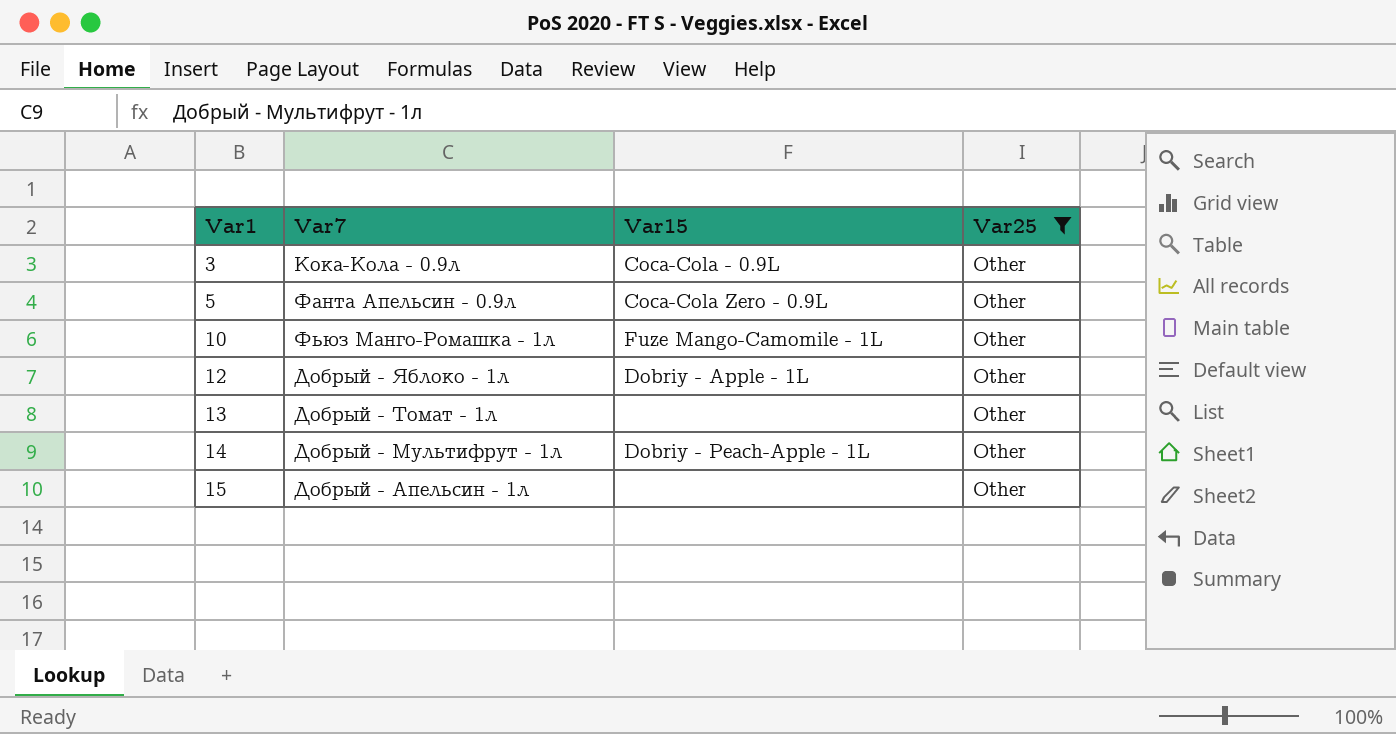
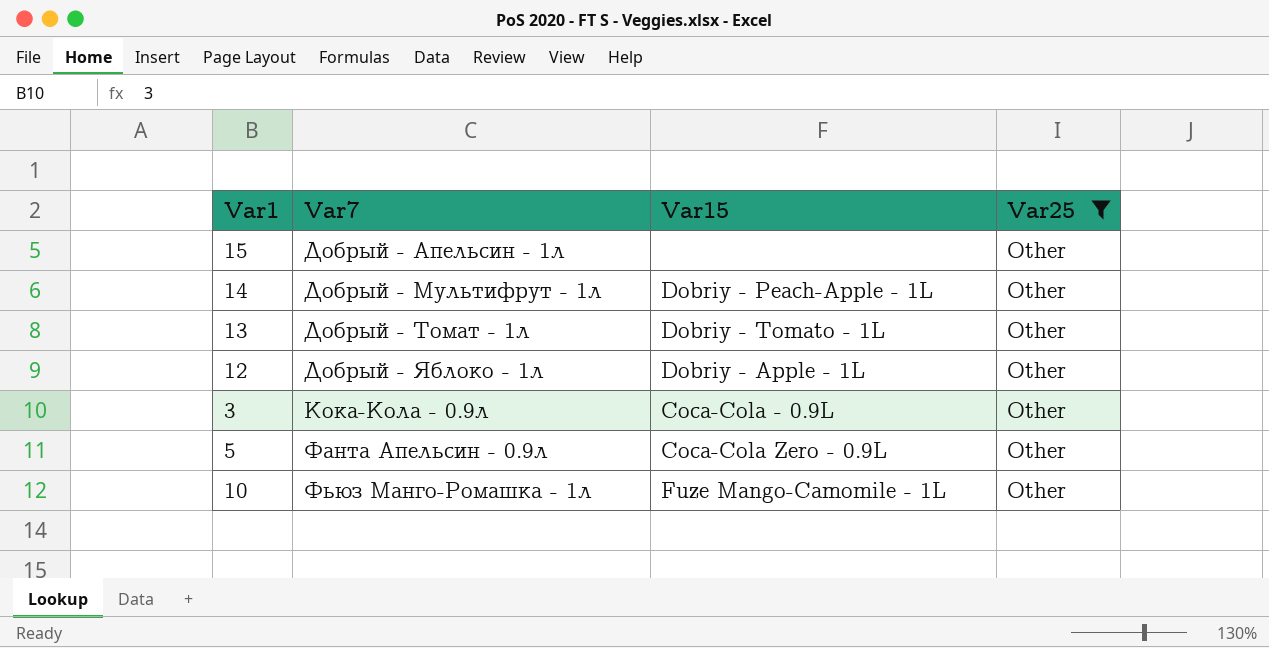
row order: Var1 ascending -> Var7 ascending
13 | Var15: none -> Dobriy - Tomato - 1L

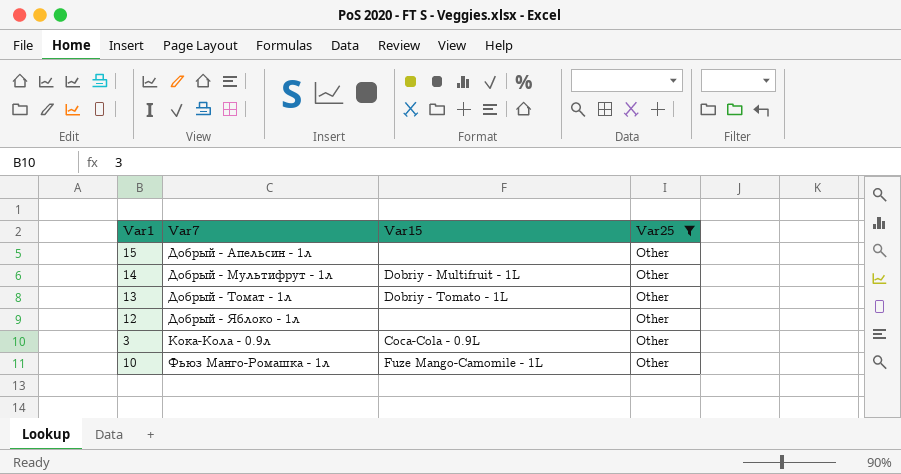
row 5: Фанта Апельсин - 0.9л | Coca-Cola Zero - 0.9L | Other -> none
14 | Var15: Dobriy - Peach-Apple - 1L -> Dobriy - Multifruit - 1L
12 | Var15: Dobriy - Apple - 1L -> none

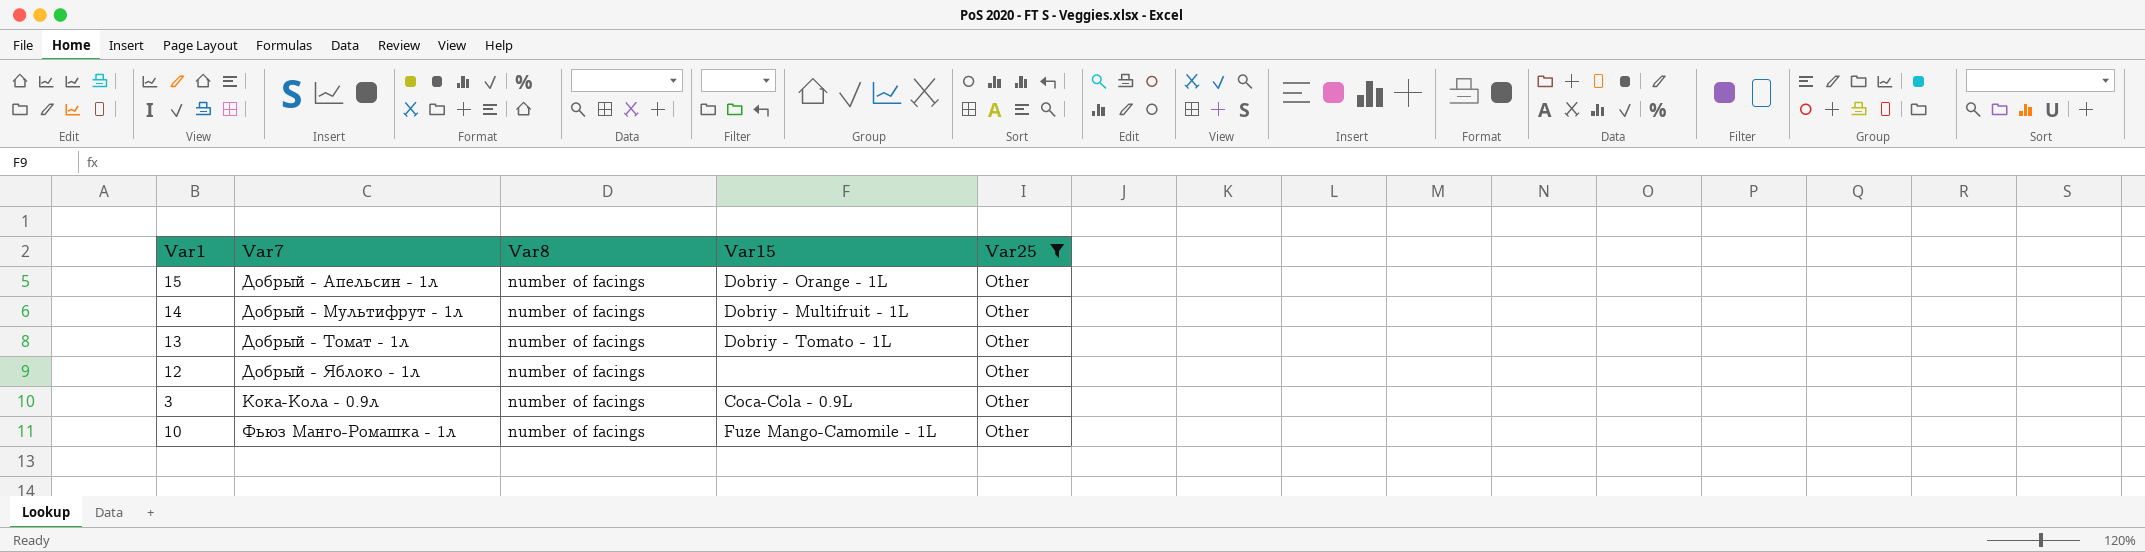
column Var8 | position: none -> 3
15 | Var15: none -> Dobriy - Orange - 1L

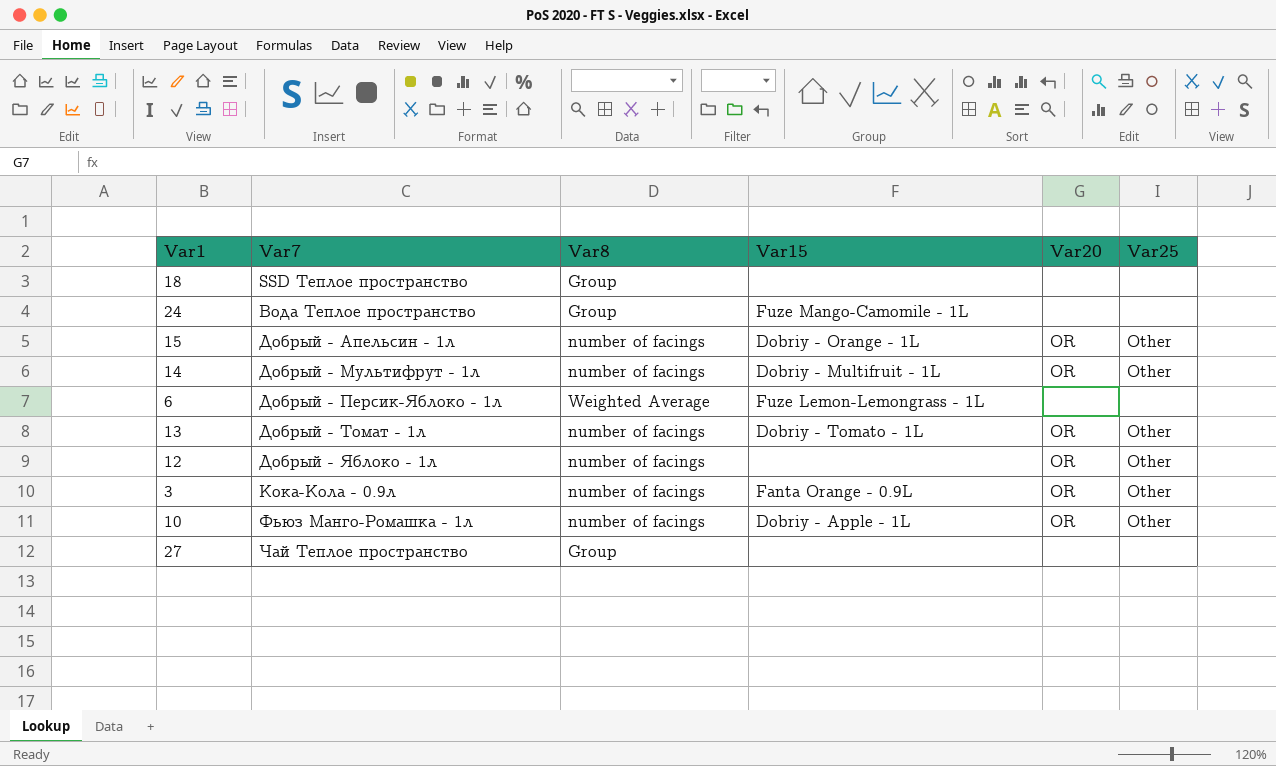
filter: Var25 = Other -> none
column Var20 | position: none -> 5
3 | Var15: Coca-Cola - 0.9L -> Fanta Orange - 0.9L
10 | Var15: Fuze Mango-Camomile - 1L -> Dobriy - Apple - 1L

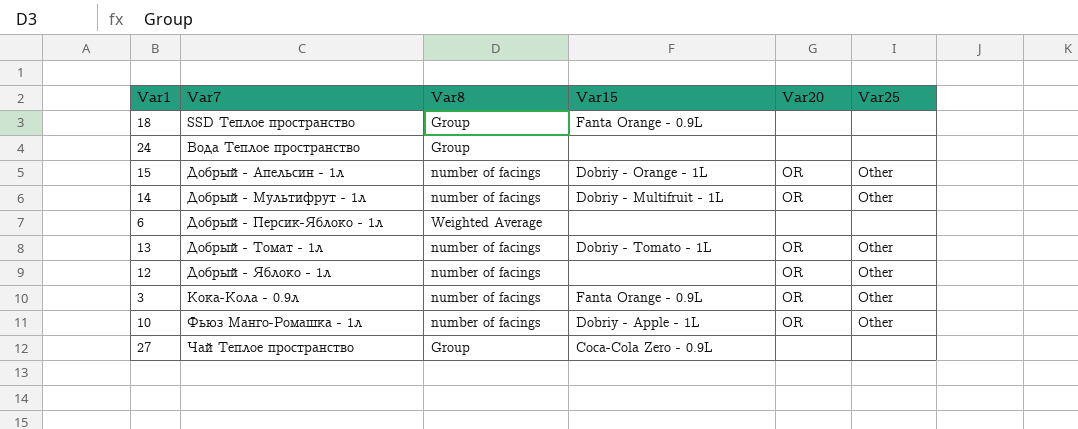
18 | Var15: none -> Fanta Orange - 0.9L
24 | Var15: Fuze Mango-Camomile - 1L -> none
6 | Var15: Fuze Lemon-Lemongrass - 1L -> none
27 | Var15: none -> Coca-Cola Zero - 0.9L

